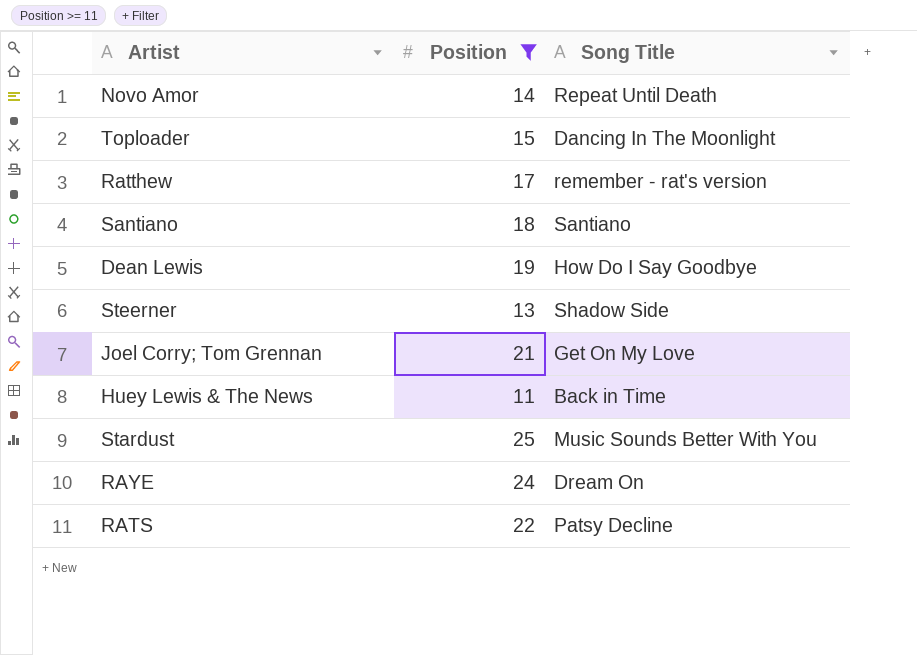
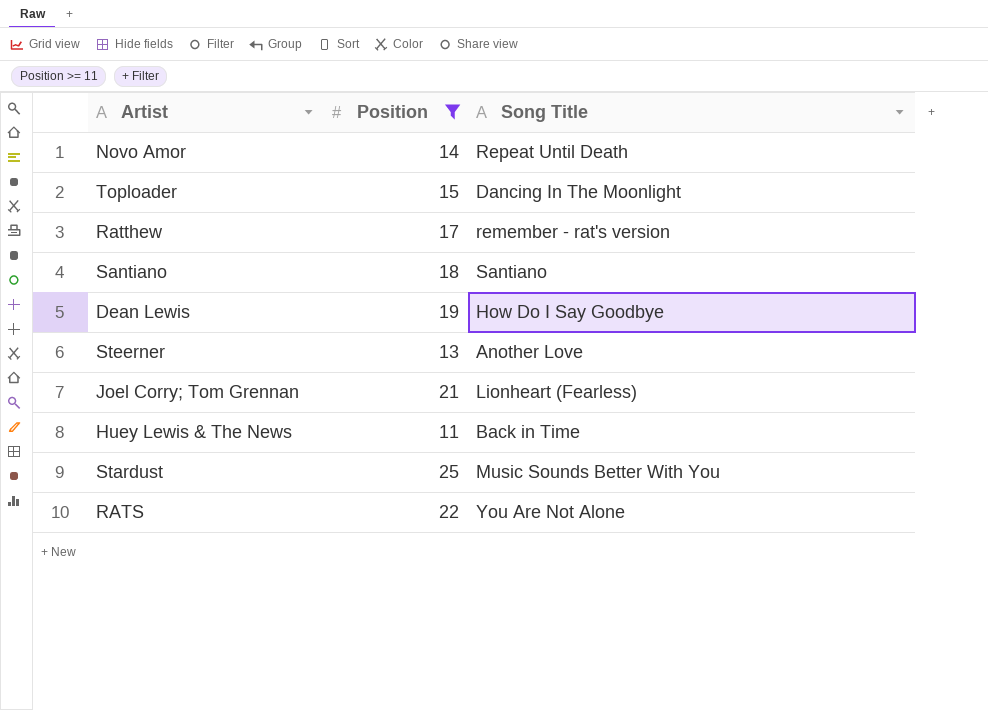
row RAYE: 24 | Dream On -> none
Steerner | Song Title: Shadow Side -> Another Love
Joel Corry; Tom Grennan | Song Title: Get On My Love -> Lionheart (Fearless)
RATS | Song Title: Patsy Decline -> You Are Not Alone

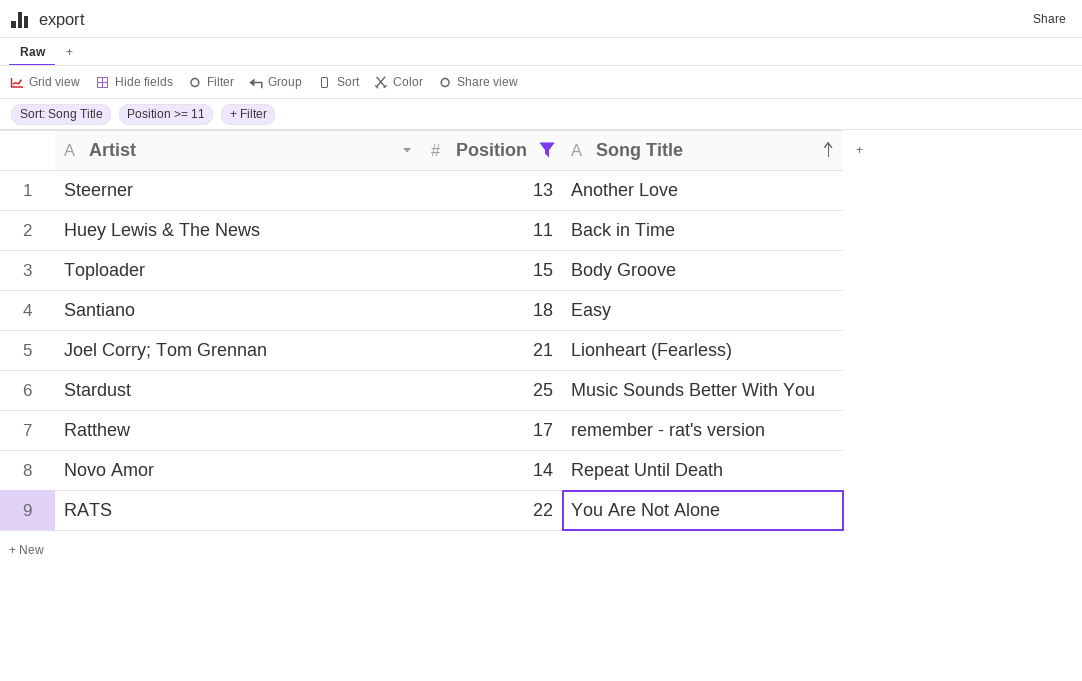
row order: none -> Song Title ascending
row Dean Lewis: 19 | How Do I Say Goodbye -> none
Toploader | Song Title: Dancing In The Moonlight -> Body Groove
Santiano | Song Title: Santiano -> Easy

